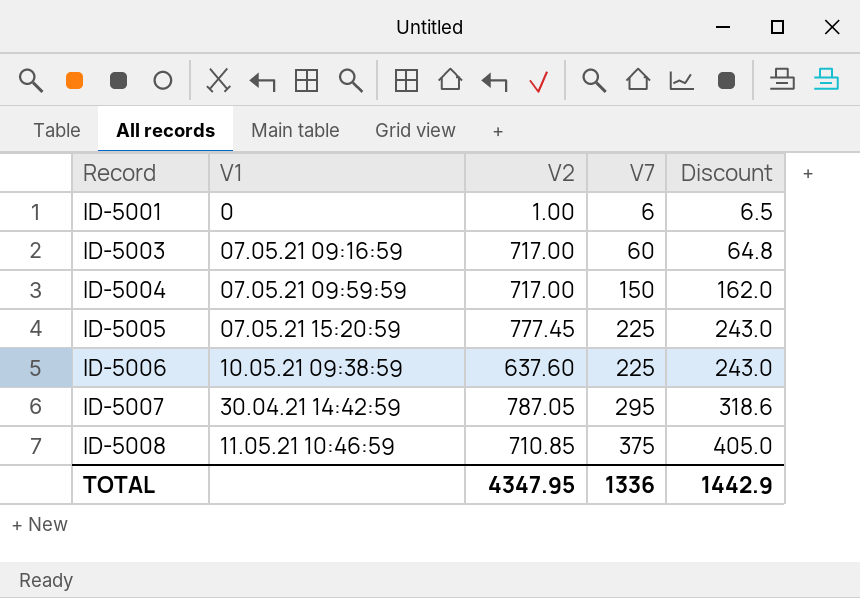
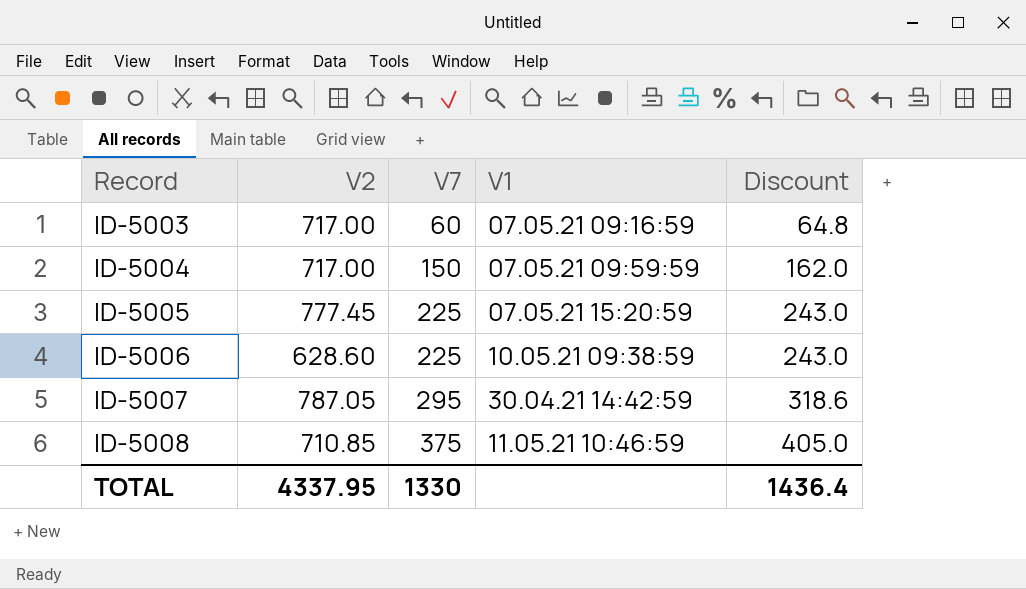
column V1 | position: 2 -> 4
row ID-5001: 0 | 1.00 | 6 | 6.5 -> none
ID-5006 | V2: 637.60 -> 628.60
TOTAL | V2: 4347.95 -> 4337.95
TOTAL | V7: 1336 -> 1330
TOTAL | Discount: 1442.9 -> 1436.4

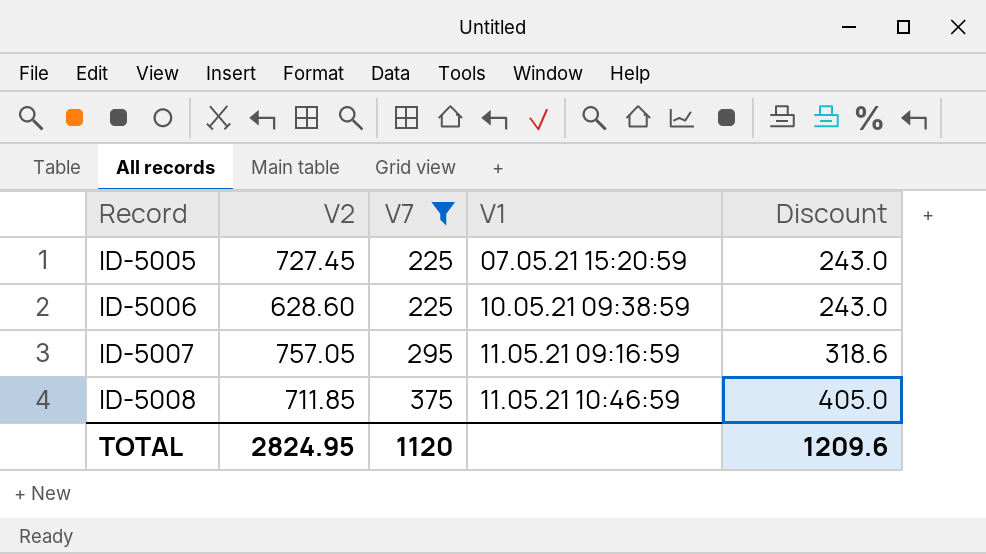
filter: none -> V7 >= 225
ID-5005 | V2: 777.45 -> 727.45
ID-5007 | V2: 787.05 -> 757.05
ID-5007 | V1: 30.04.21 14:42:59 -> 11.05.21 09:16:59
ID-5008 | V2: 710.85 -> 711.85
TOTAL | V2: 4337.95 -> 2824.95
TOTAL | V7: 1330 -> 1120
TOTAL | Discount: 1436.4 -> 1209.6

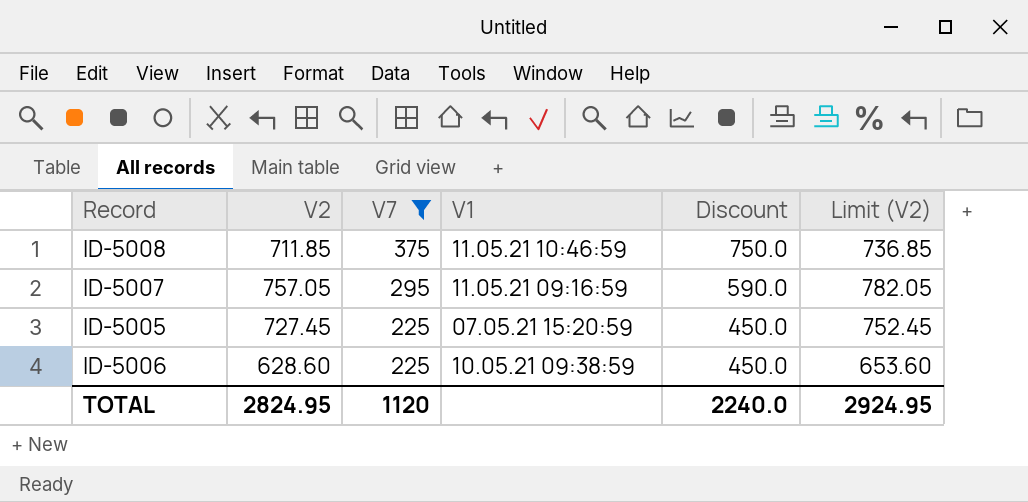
row order: Record ascending -> V7 descending
column Discount | formula: [V7] * 1.08 -> [V7] * 2
column Limit (V2) | formula: none -> [V2] + 25
TOTAL | Discount: 1209.6 -> 2240.0

